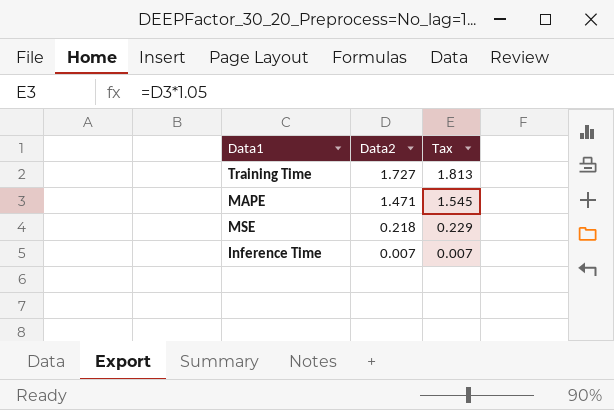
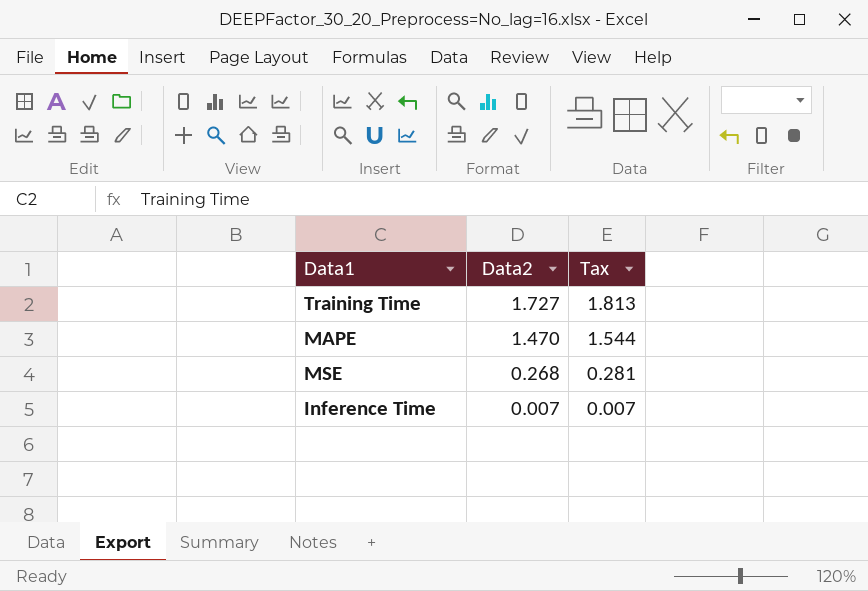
MAPE | Data2: 1.471 -> 1.470
MAPE | Tax: 1.545 -> 1.544
MSE | Data2: 0.218 -> 0.268
MSE | Tax: 0.229 -> 0.281

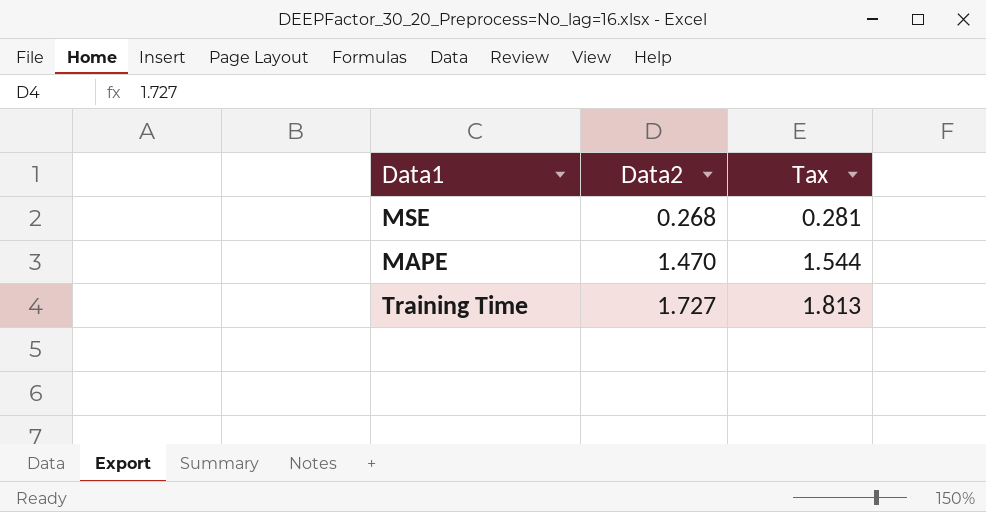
row order: Data2 descending -> Data2 ascending
row Inference Time: 0.007 | 0.007 -> none

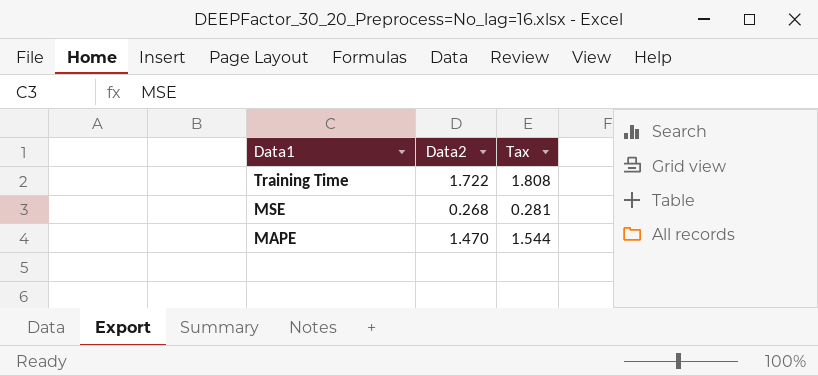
row order: Data2 ascending -> Data1 descending
Training Time | Data2: 1.727 -> 1.722
Training Time | Tax: 1.813 -> 1.808

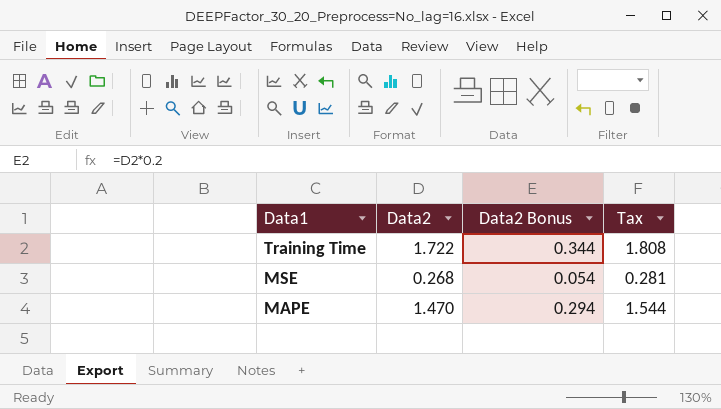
column Data2 Bonus | formula: none -> [Data2] * 0.2

